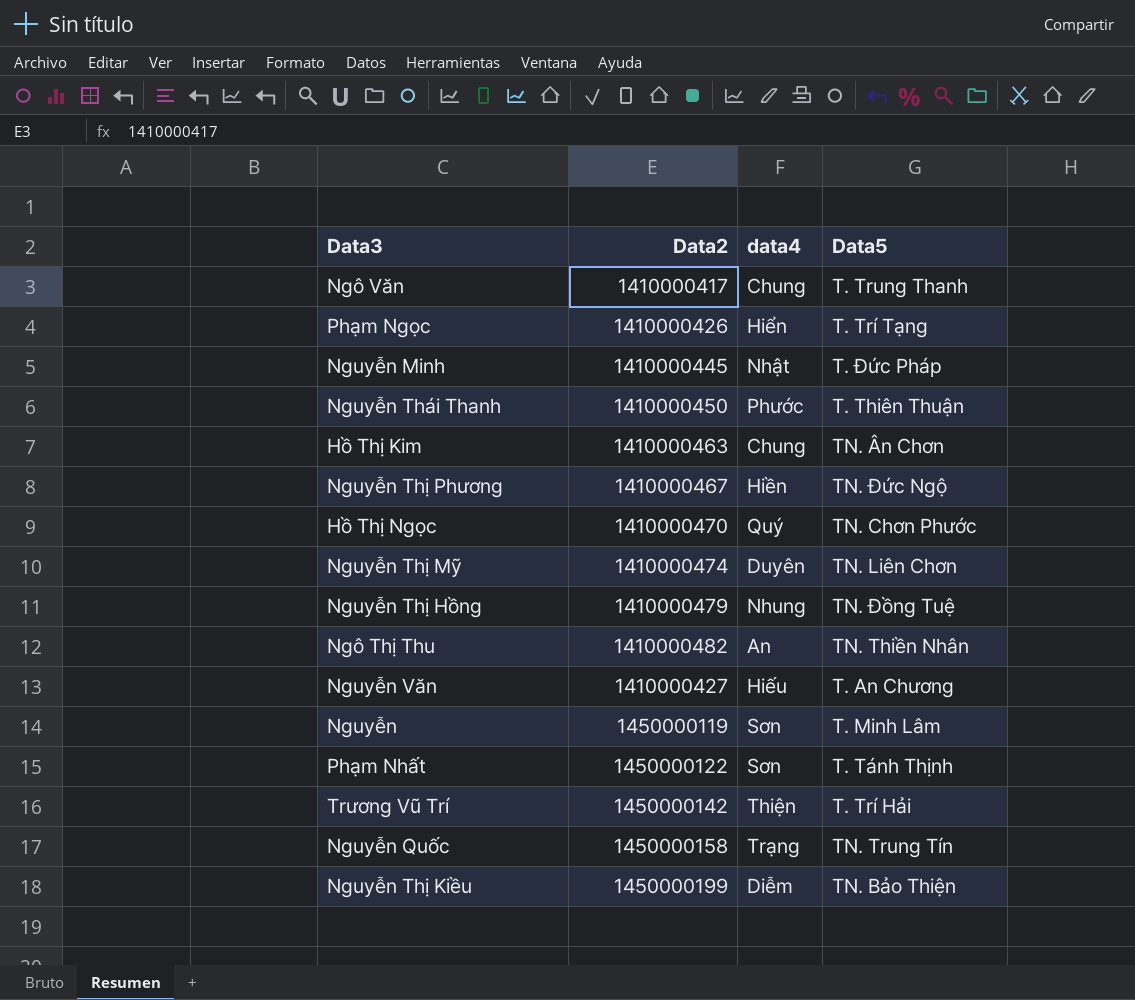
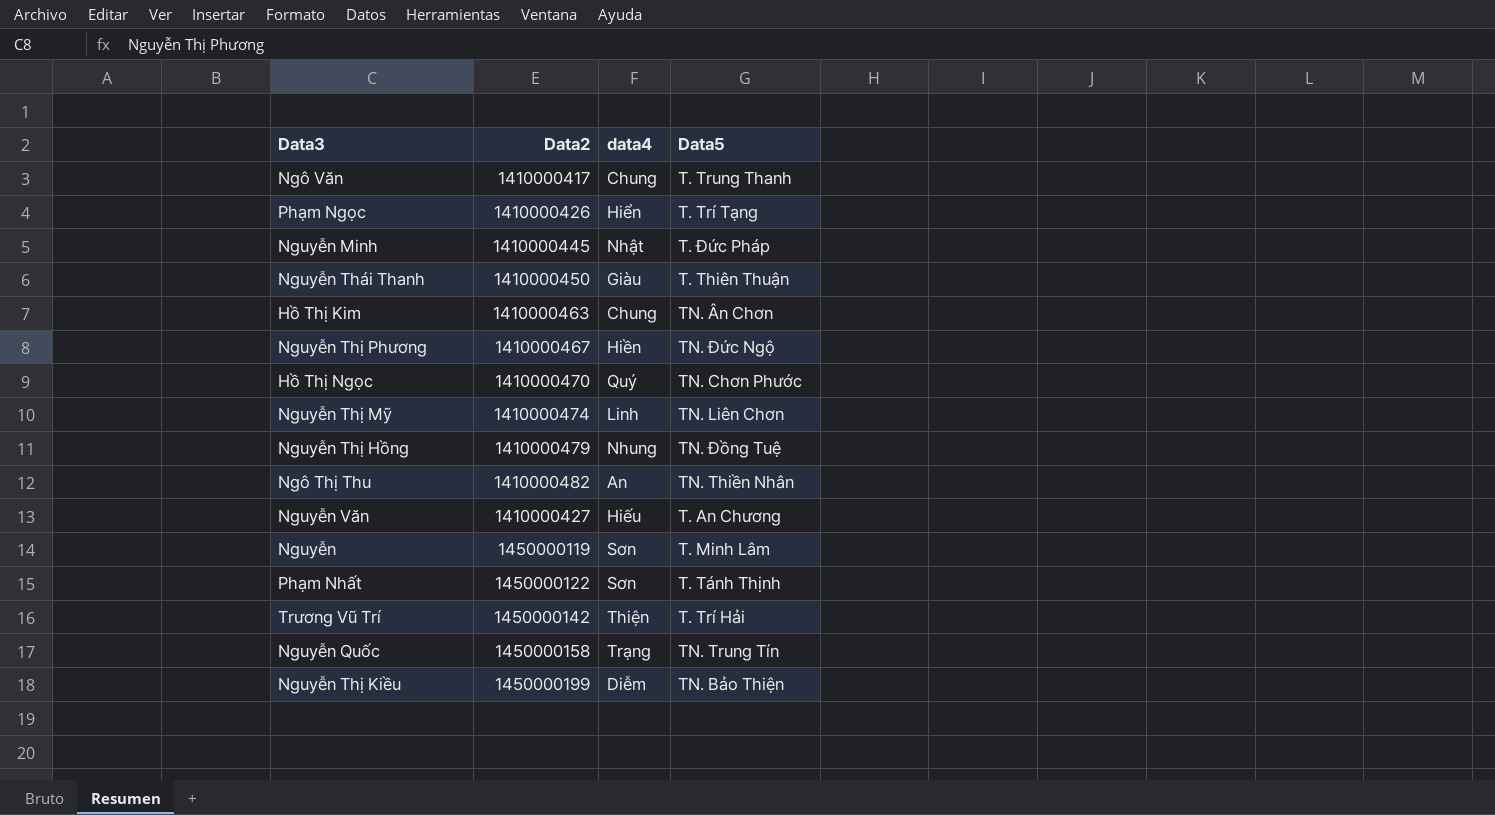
Nguyễn Thái Thanh | data4: Phước -> Giàu
Nguyễn Thị Mỹ | data4: Duyên -> Linh

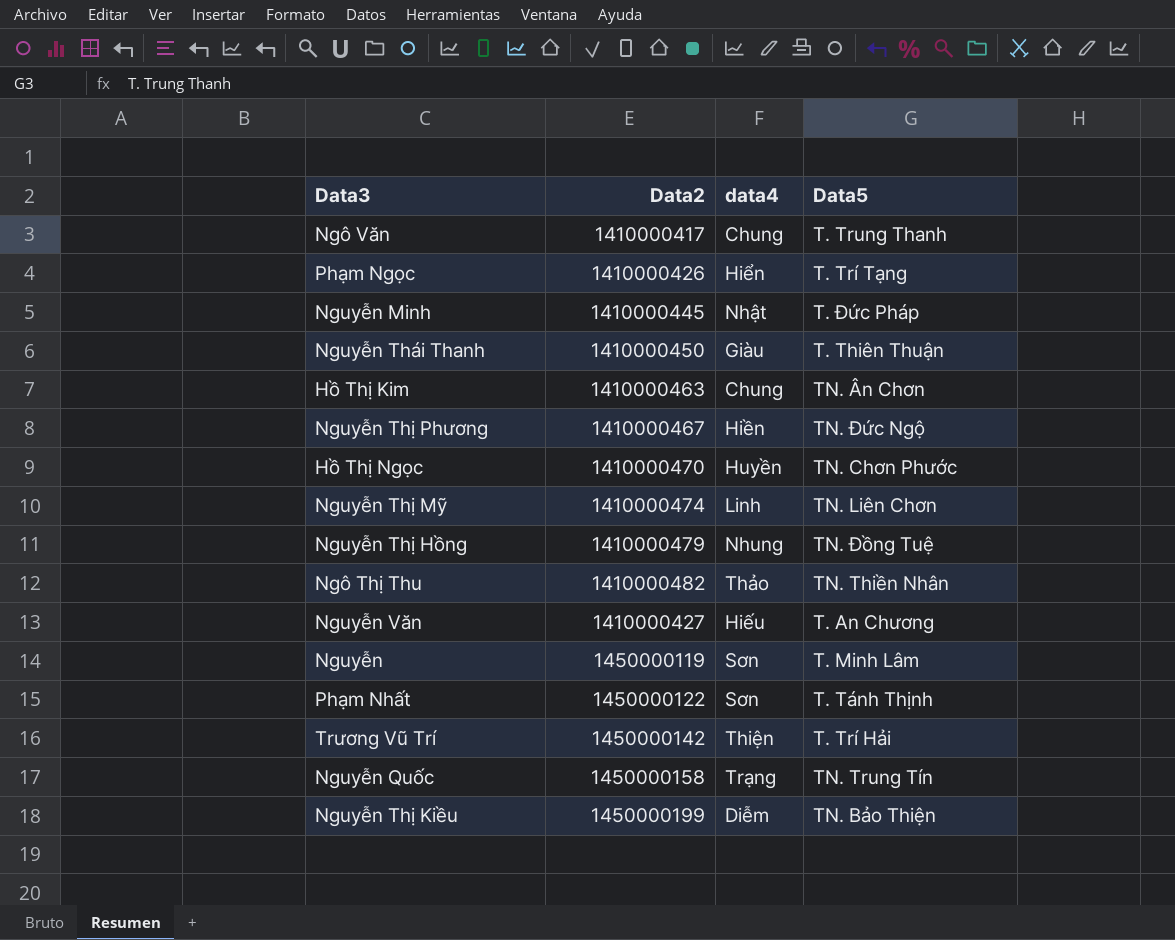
Hồ Thị Ngọc | data4: Quý -> Huyền
Ngô Thị Thu | data4: An -> Thảo

